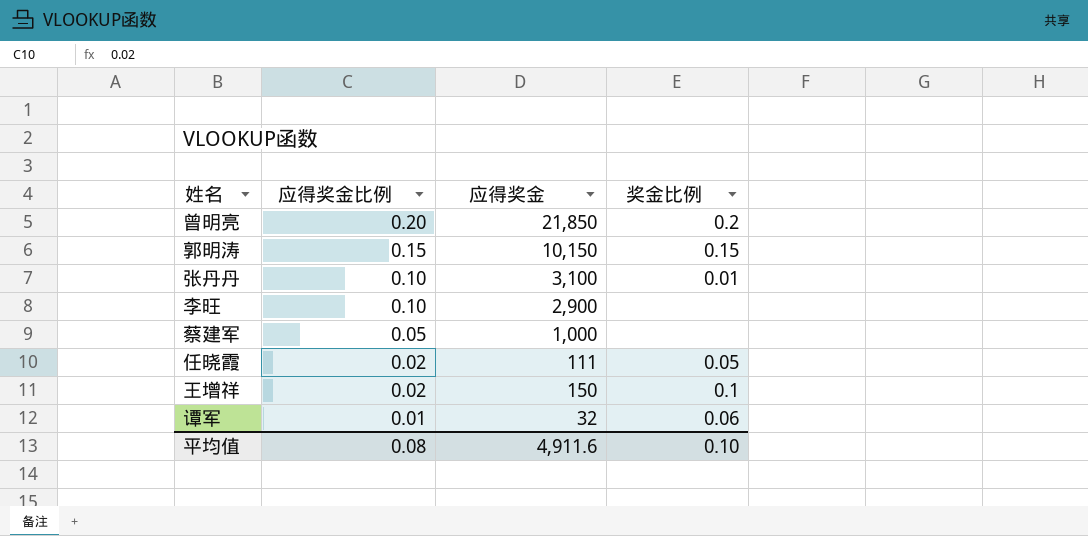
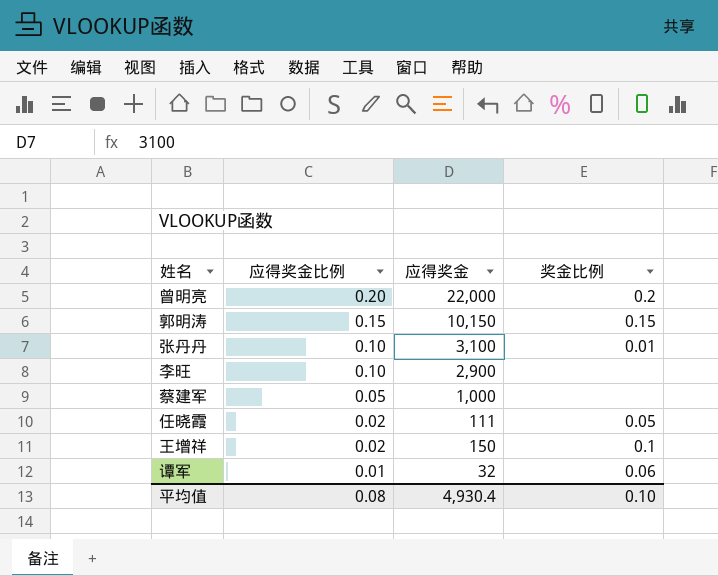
曾明亮 | 应得奖金: 21,850 -> 22,000
平均值 | 应得奖金: 4,911.6 -> 4,930.4

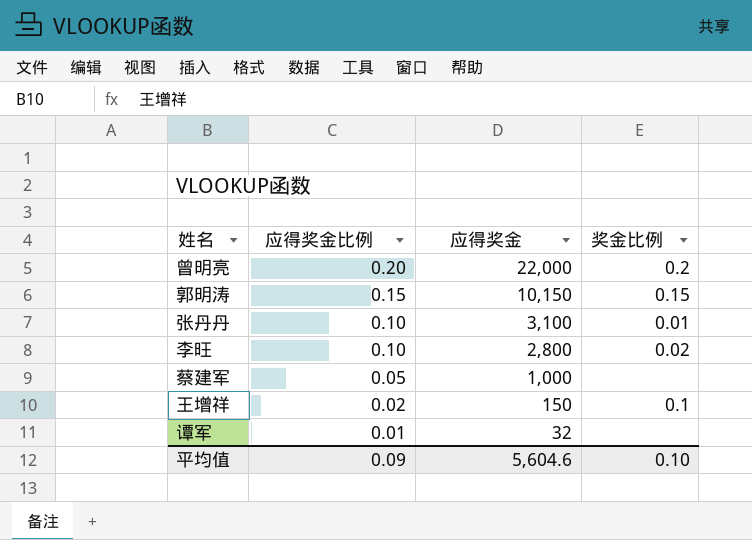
row 任晓霞: 0.02 | 111 | 0.05 -> none
李旺 | 应得奖金: 2,900 -> 2,800
李旺 | 奖金比例: none -> 0.02
谭军 | 奖金比例: 0.06 -> none
平均值 | 应得奖金比例: 0.08 -> 0.09
平均值 | 应得奖金: 4,930.4 -> 5,604.6

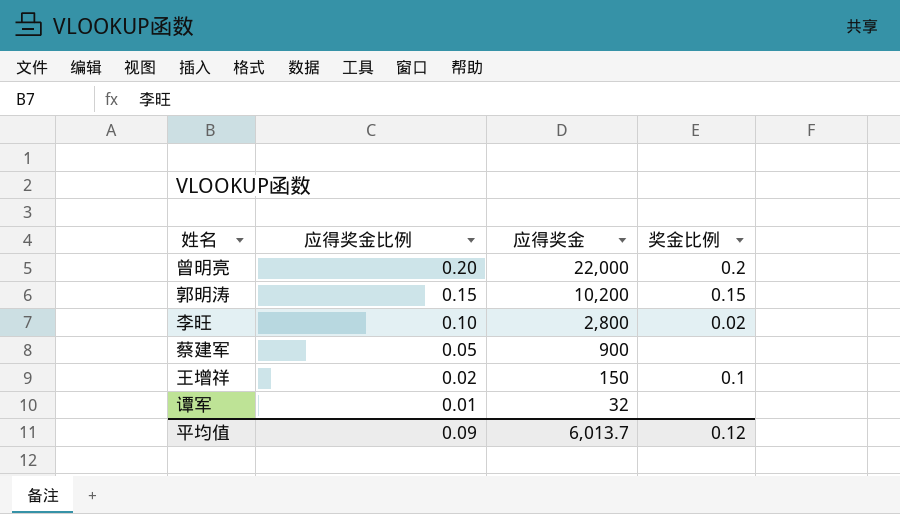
row 张丹丹: 0.10 | 3,100 | 0.01 -> none
郭明涛 | 应得奖金: 10,150 -> 10,200
蔡建军 | 应得奖金: 1,000 -> 900
平均值 | 应得奖金: 5,604.6 -> 6,013.7
平均值 | 奖金比例: 0.10 -> 0.12

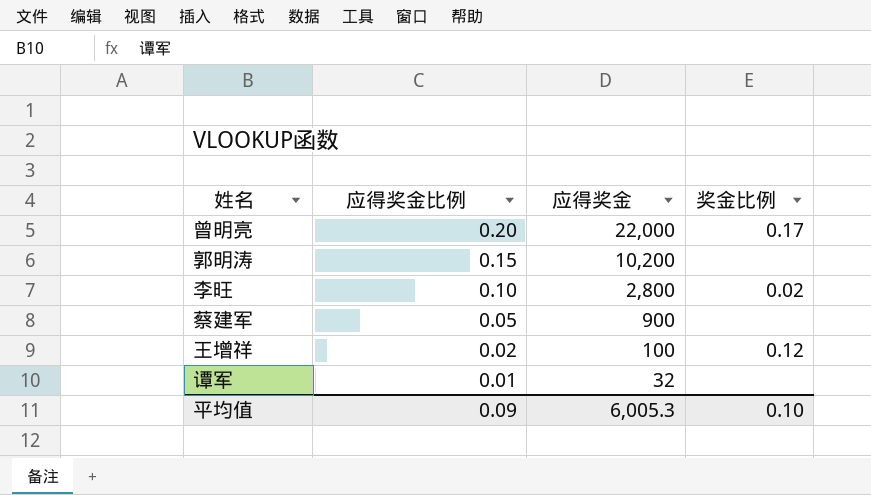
曾明亮 | 奖金比例: 0.2 -> 0.17
郭明涛 | 奖金比例: 0.15 -> none
王增祥 | 应得奖金: 150 -> 100
王增祥 | 奖金比例: 0.1 -> 0.12
平均值 | 应得奖金: 6,013.7 -> 6,005.3
平均值 | 奖金比例: 0.12 -> 0.10

